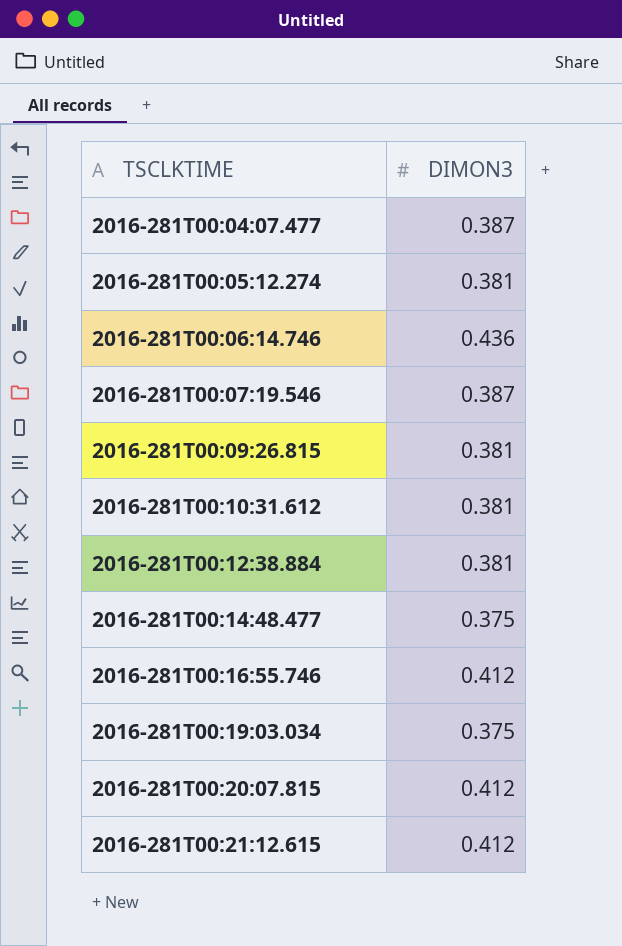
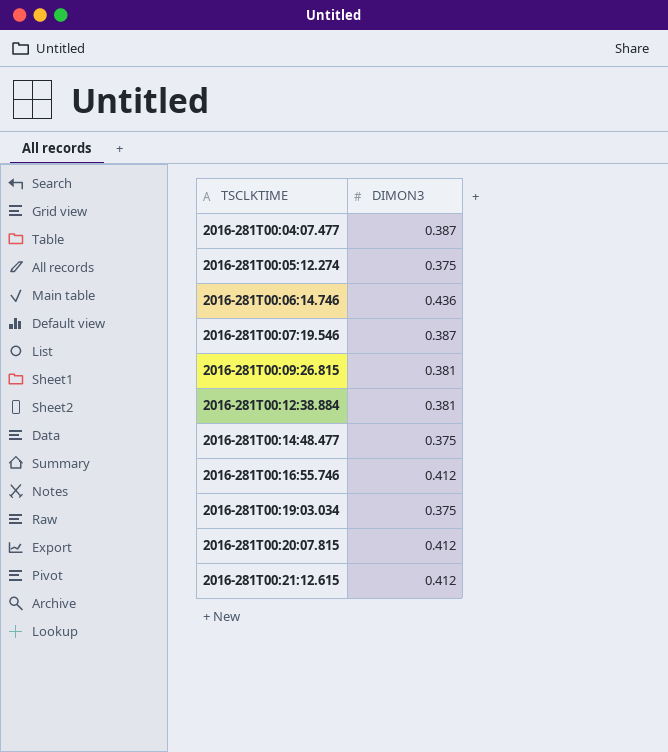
row 2016-281T00:10:31.612: 0.381 -> none
2016-281T00:05:12.274 | DIMON3: 0.381 -> 0.375

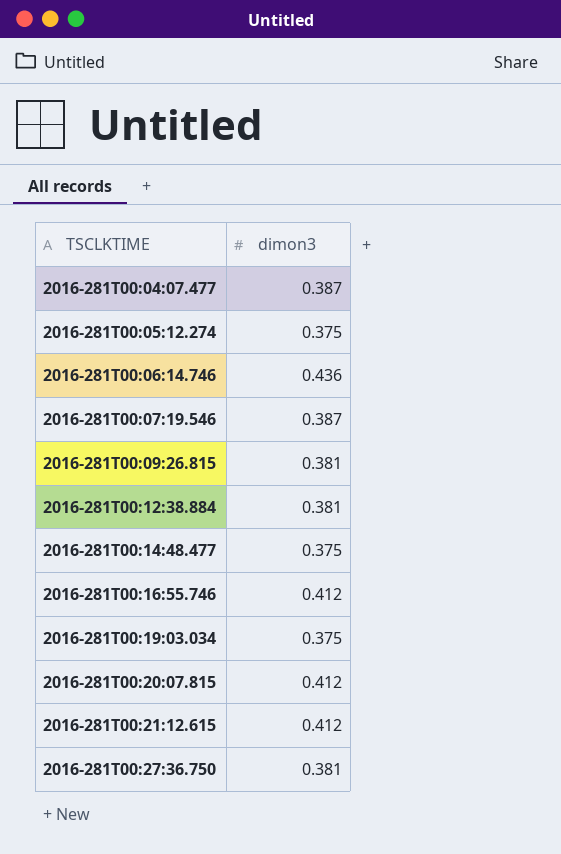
column name: DIMON3 -> dimon3
row 2016-281T00:27:36.750: none -> 0.381

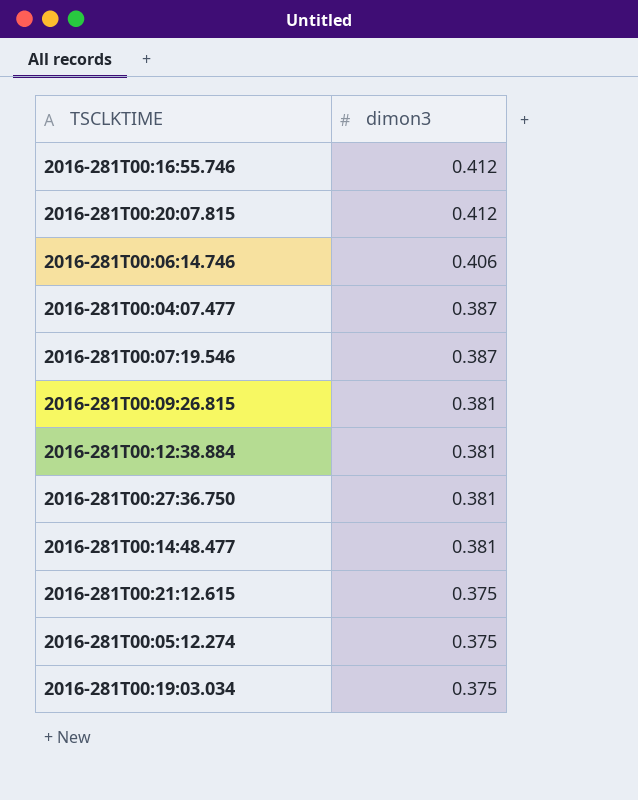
row order: TSCLKTIME ascending -> dimon3 descending
2016-281T00:06:14.746 | dimon3: 0.436 -> 0.406
2016-281T00:14:48.477 | dimon3: 0.375 -> 0.381
2016-281T00:21:12.615 | dimon3: 0.412 -> 0.375

